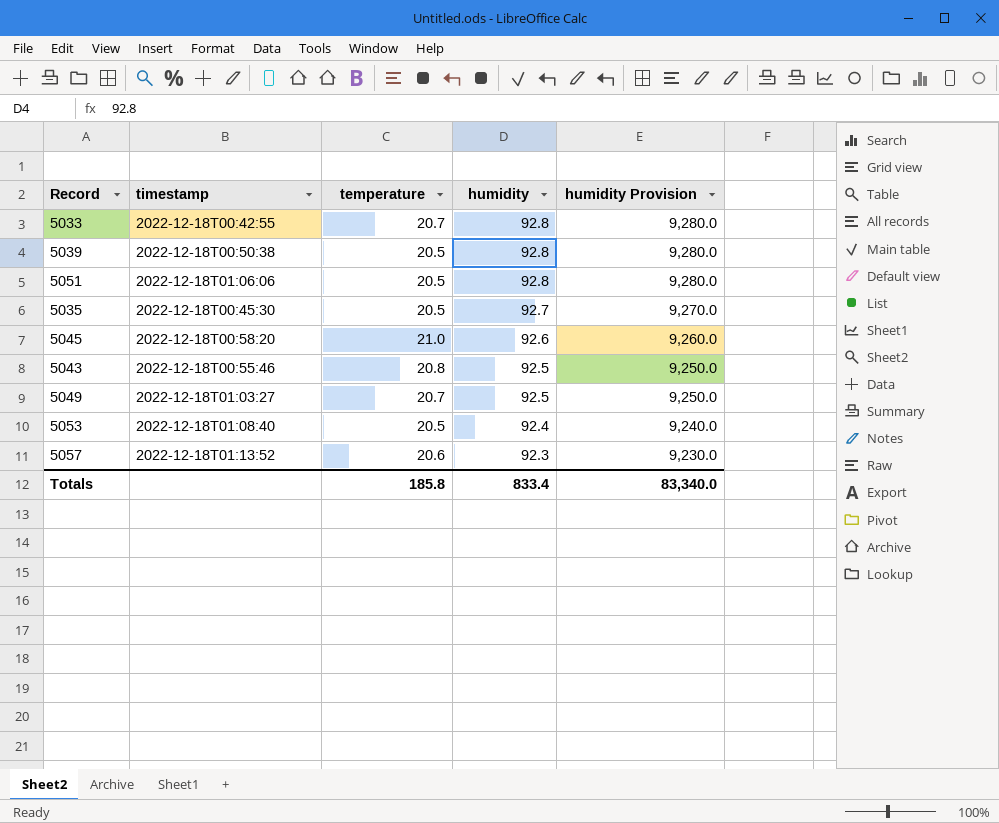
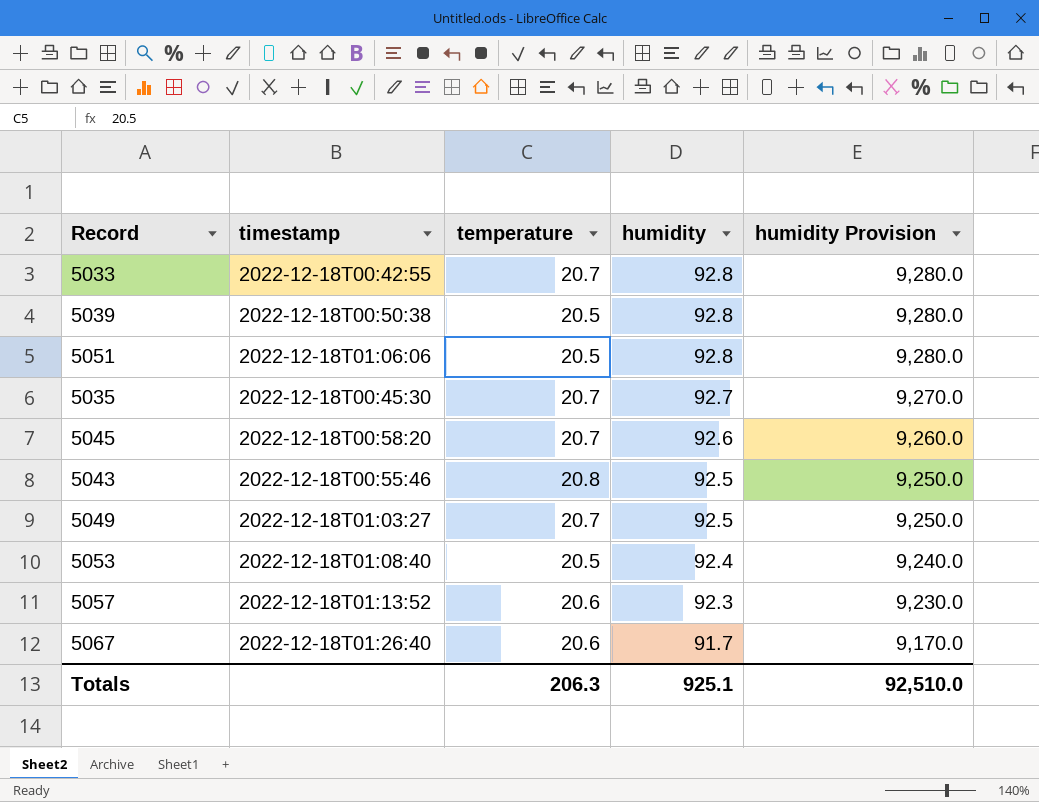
5035 | temperature: 20.5 -> 20.7
5045 | temperature: 21.0 -> 20.7
row 5067: none -> 2022-12-18T01:26:40 | 20.6 | 91.7 | 9,170.0
Totals | temperature: 185.8 -> 206.3
Totals | humidity: 833.4 -> 925.1
Totals | humidity Provision: 83,340.0 -> 92,510.0

